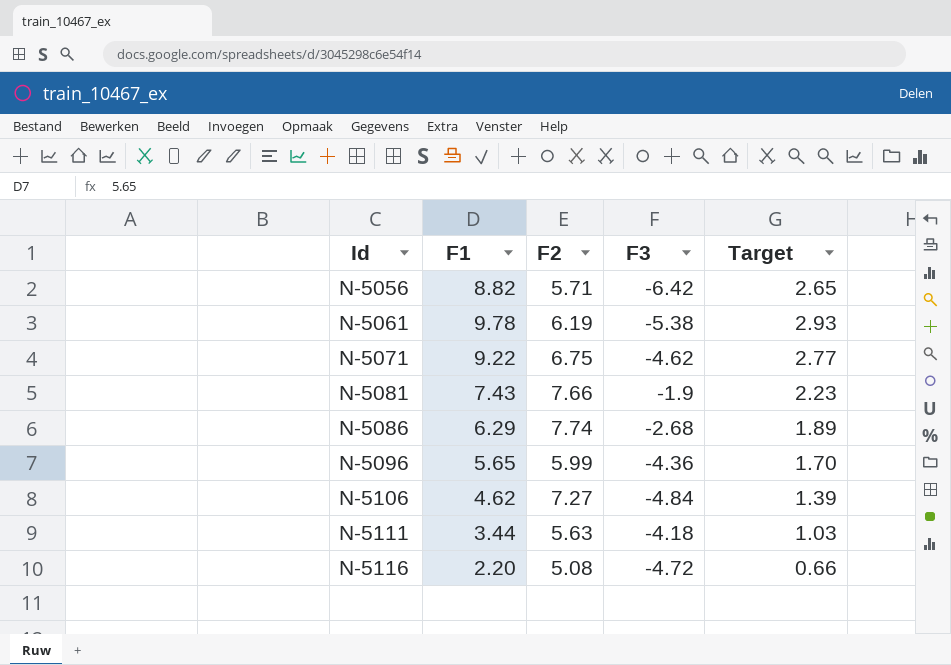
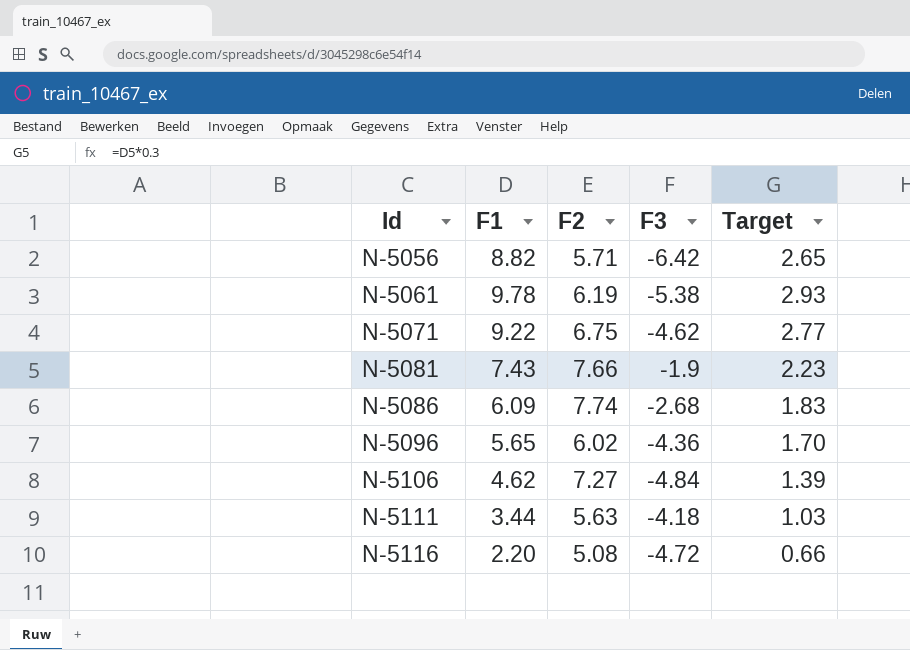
N-5086 | F1: 6.29 -> 6.09
N-5086 | Target: 1.89 -> 1.83
N-5096 | F2: 5.99 -> 6.02

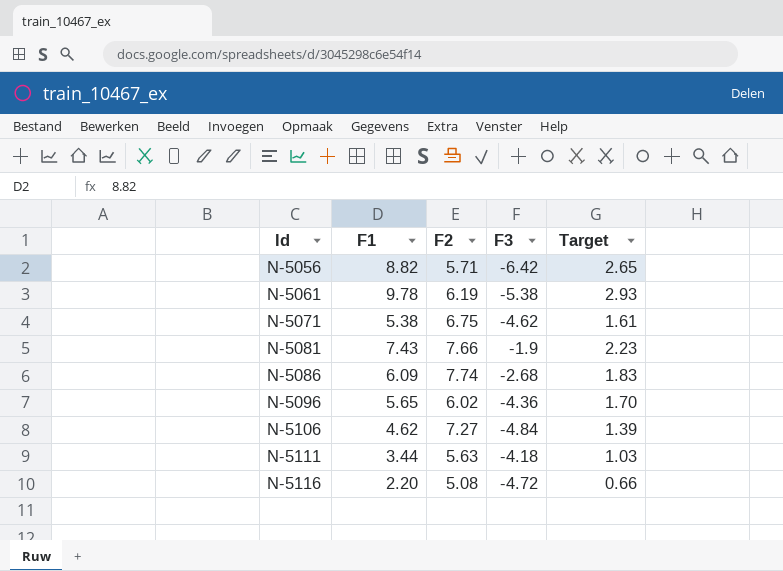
N-5071 | F1: 9.22 -> 5.38
N-5071 | Target: 2.77 -> 1.61

